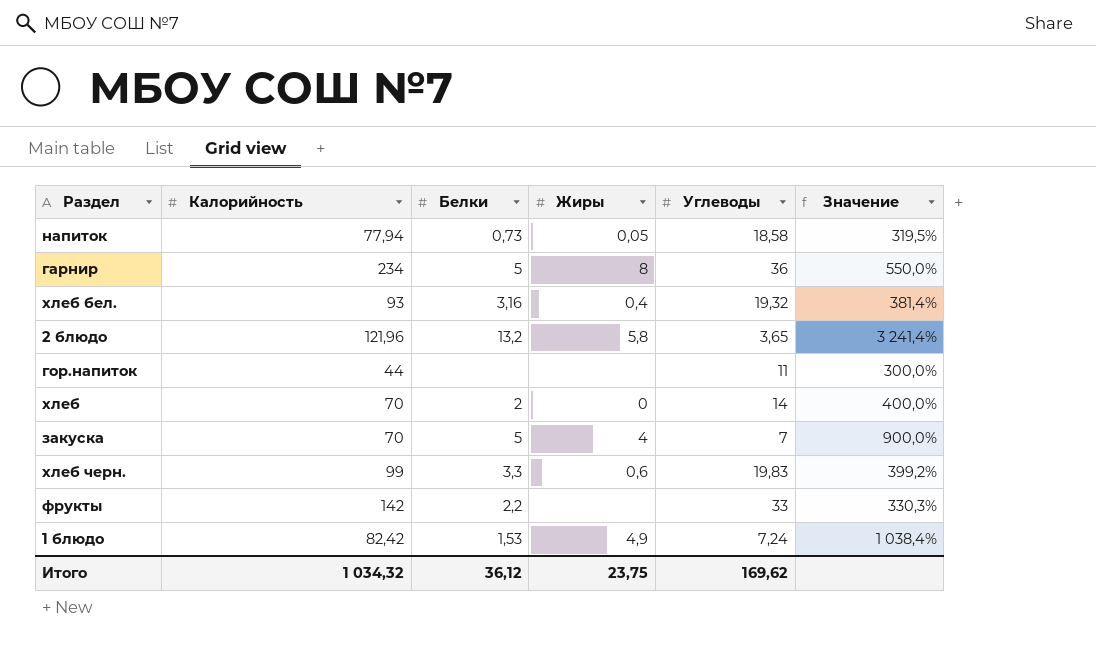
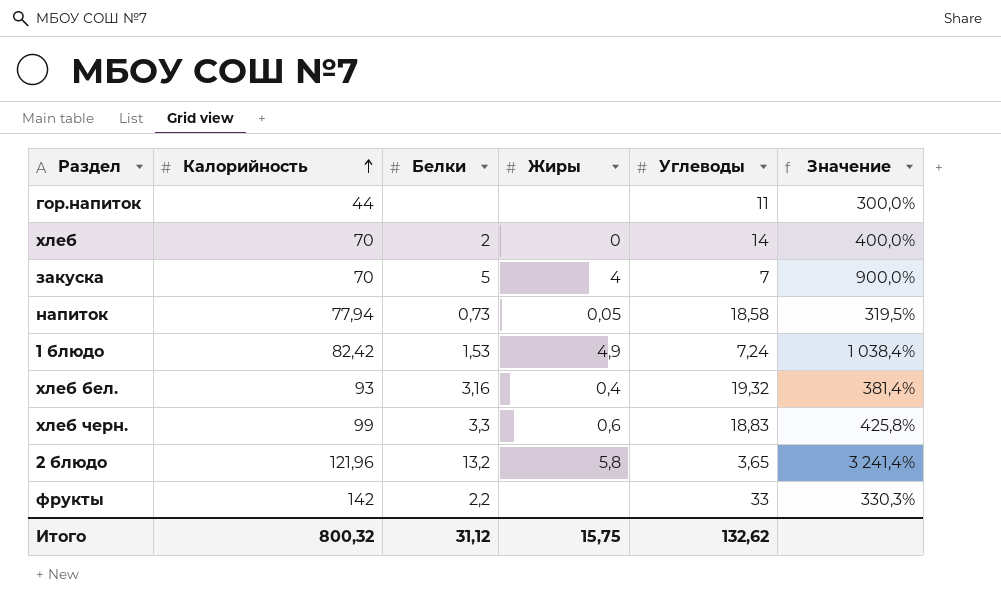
row order: none -> Калорийность ascending
row гарнир: 234 | 5 | 8 | 36 | 550,0% -> none
хлеб черн. | Углеводы: 19,83 -> 18,83
хлеб черн. | Значение: 399,2% -> 425,8%
Итого | Калорийность: 1 034,32 -> 800,32
Итого | Белки: 36,12 -> 31,12
Итого | Жиры: 23,75 -> 15,75
Итого | Углеводы: 169,62 -> 132,62

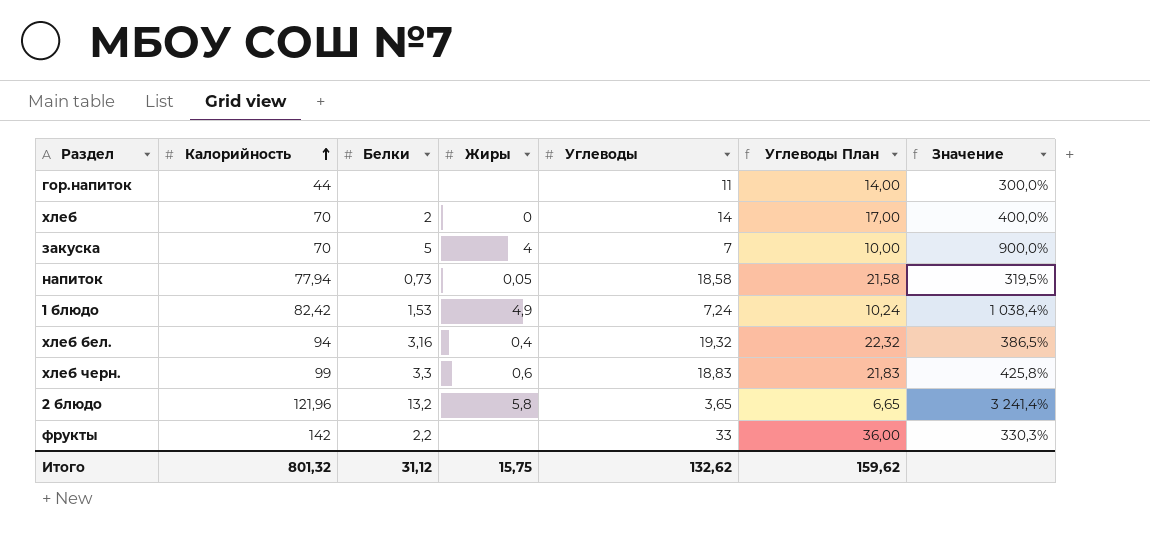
column Углеводы План | formula: none -> [Углеводы] + 3
хлеб бел. | Калорийность: 93 -> 94
хлеб бел. | Значение: 381,4% -> 386,5%
Итого | Калорийность: 800,32 -> 801,32

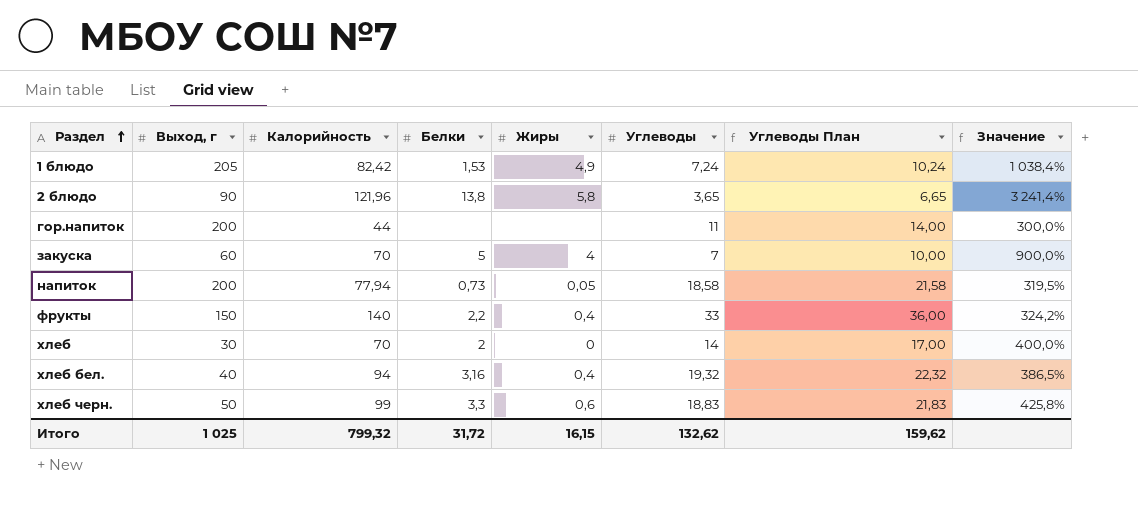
row order: Калорийность ascending -> Раздел ascending
column Выход, г | position: none -> 2
2 блюдо | Белки: 13,2 -> 13,8
фрукты | Калорийность: 142 -> 140
фрукты | Жиры: none -> 0,4
фрукты | Значение: 330,3% -> 324,2%
Итого | Калорийность: 801,32 -> 799,32
Итого | Белки: 31,12 -> 31,72
Итого | Жиры: 15,75 -> 16,15

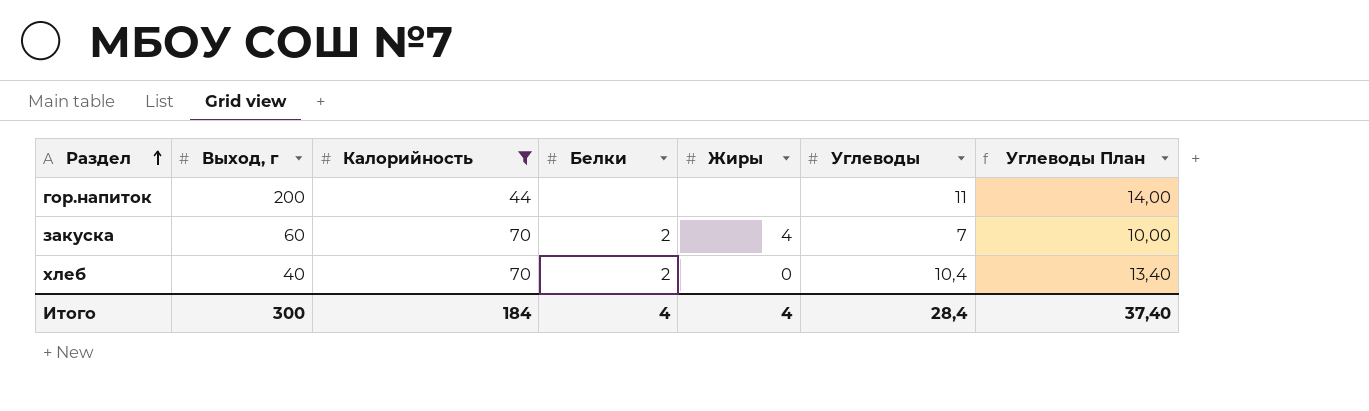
filter: none -> Калорийность <= 70
column Значение | formula: ([Калорийность] - [Углеводы]) / [Углеводы] -> none
закуска | Белки: 5 -> 2
хлеб | Выход, г: 30 -> 40
хлеб | Углеводы: 14 -> 10,4
хлеб | Углеводы План: 17,00 -> 13,40
Итого | Выход, г: 1 025 -> 300
Итого | Калорийность: 799,32 -> 184
Итого | Белки: 31,72 -> 4
Итого | Жиры: 16,15 -> 4
Итого | Углеводы: 132,62 -> 28,4
Итого | Углеводы План: 159,62 -> 37,40

